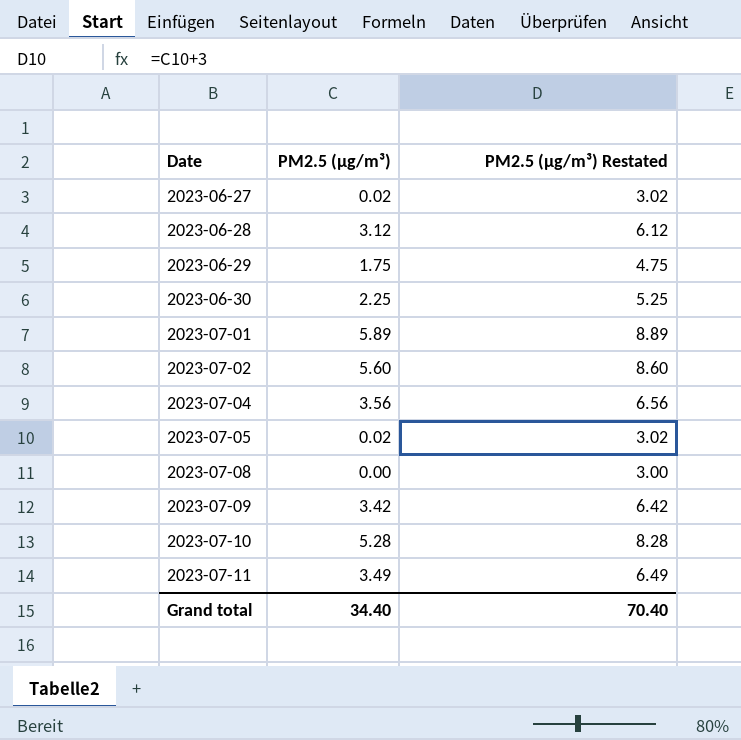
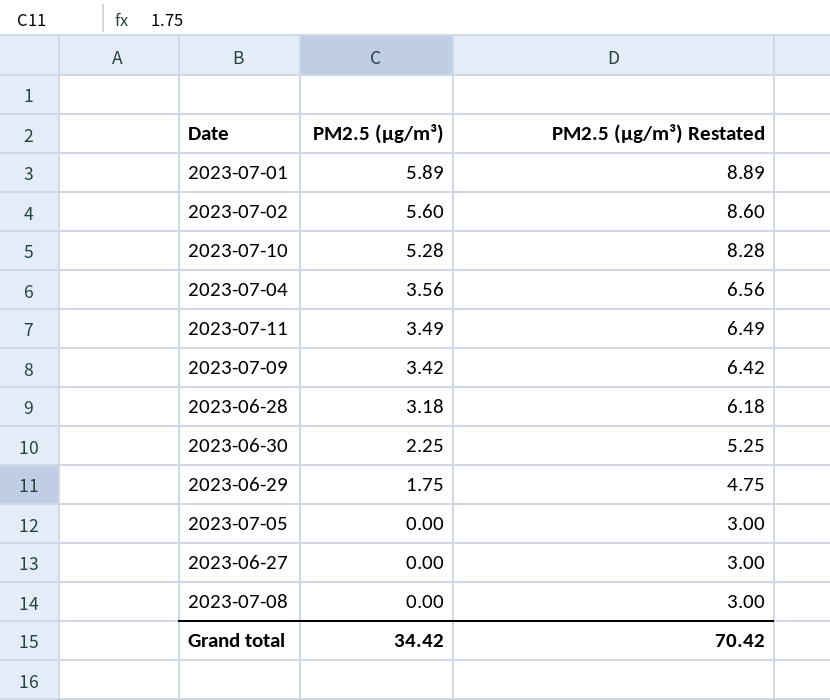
row order: Date ascending -> PM2.5 (μg/m³) descending
2023-06-28 | PM2.5 (μg/m³): 3.12 -> 3.18
2023-06-28 | PM2.5 (μg/m³) Restated: 6.12 -> 6.18
2023-07-05 | PM2.5 (μg/m³): 0.02 -> 0.00
2023-07-05 | PM2.5 (μg/m³) Restated: 3.02 -> 3.00
2023-06-27 | PM2.5 (μg/m³): 0.02 -> 0.00
2023-06-27 | PM2.5 (μg/m³) Restated: 3.02 -> 3.00
Grand total | PM2.5 (μg/m³): 34.40 -> 34.42
Grand total | PM2.5 (μg/m³) Restated: 70.40 -> 70.42

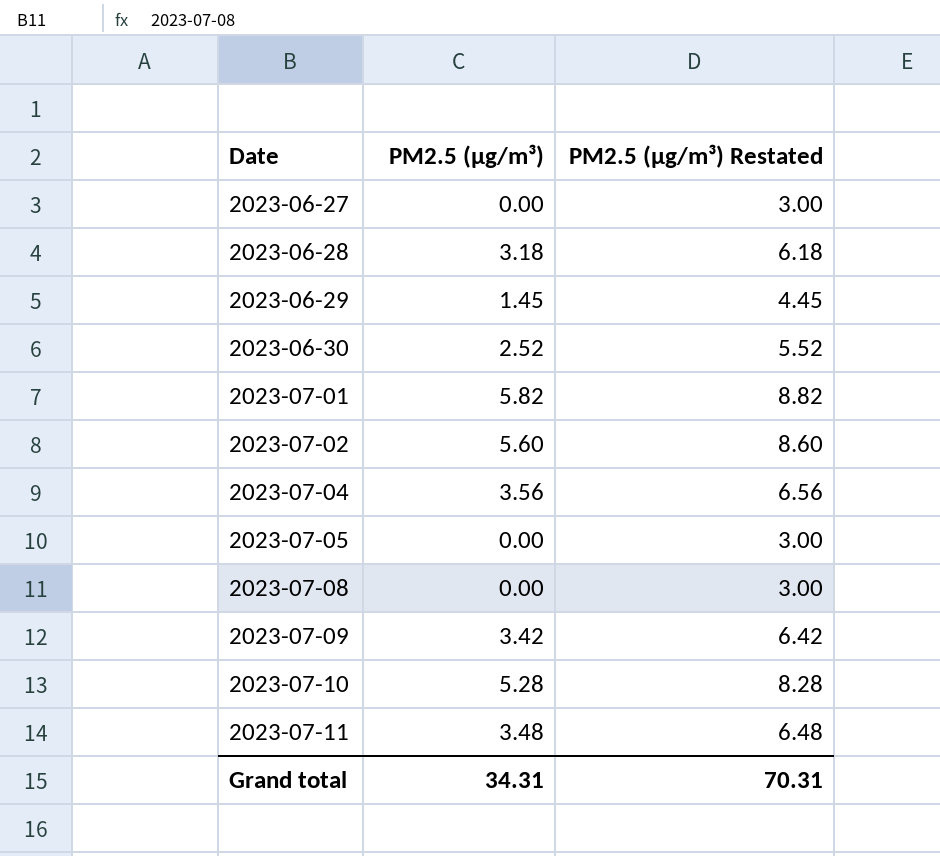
row order: PM2.5 (μg/m³) descending -> Date ascending
2023-06-29 | PM2.5 (μg/m³): 1.75 -> 1.45
2023-06-29 | PM2.5 (μg/m³) Restated: 4.75 -> 4.45
2023-06-30 | PM2.5 (μg/m³): 2.25 -> 2.52
2023-06-30 | PM2.5 (μg/m³) Restated: 5.25 -> 5.52
2023-07-01 | PM2.5 (μg/m³): 5.89 -> 5.82
2023-07-01 | PM2.5 (μg/m³) Restated: 8.89 -> 8.82
2023-07-11 | PM2.5 (μg/m³): 3.49 -> 3.48
2023-07-11 | PM2.5 (μg/m³) Restated: 6.49 -> 6.48
Grand total | PM2.5 (μg/m³): 34.42 -> 34.31
Grand total | PM2.5 (μg/m³) Restated: 70.42 -> 70.31

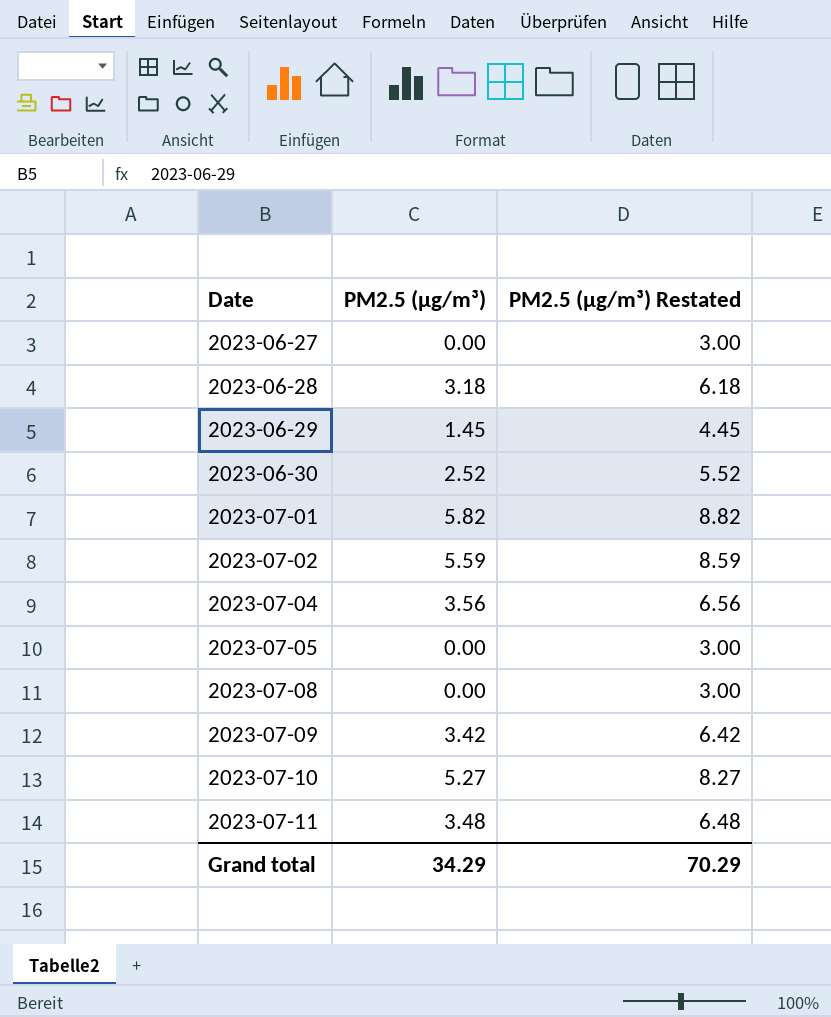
2023-07-02 | PM2.5 (μg/m³): 5.60 -> 5.59
2023-07-02 | PM2.5 (μg/m³) Restated: 8.60 -> 8.59
2023-07-10 | PM2.5 (μg/m³): 5.28 -> 5.27
2023-07-10 | PM2.5 (μg/m³) Restated: 8.28 -> 8.27
Grand total | PM2.5 (μg/m³): 34.31 -> 34.29
Grand total | PM2.5 (μg/m³) Restated: 70.31 -> 70.29

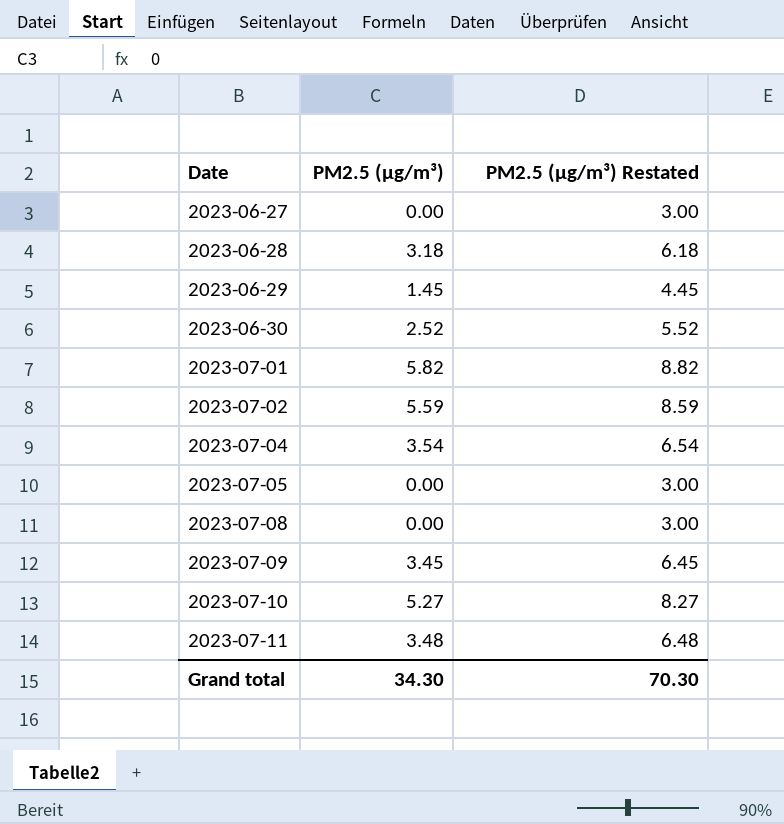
2023-07-04 | PM2.5 (μg/m³): 3.56 -> 3.54
2023-07-04 | PM2.5 (μg/m³) Restated: 6.56 -> 6.54
2023-07-09 | PM2.5 (μg/m³): 3.42 -> 3.45
2023-07-09 | PM2.5 (μg/m³) Restated: 6.42 -> 6.45
Grand total | PM2.5 (μg/m³): 34.29 -> 34.30
Grand total | PM2.5 (μg/m³) Restated: 70.29 -> 70.30

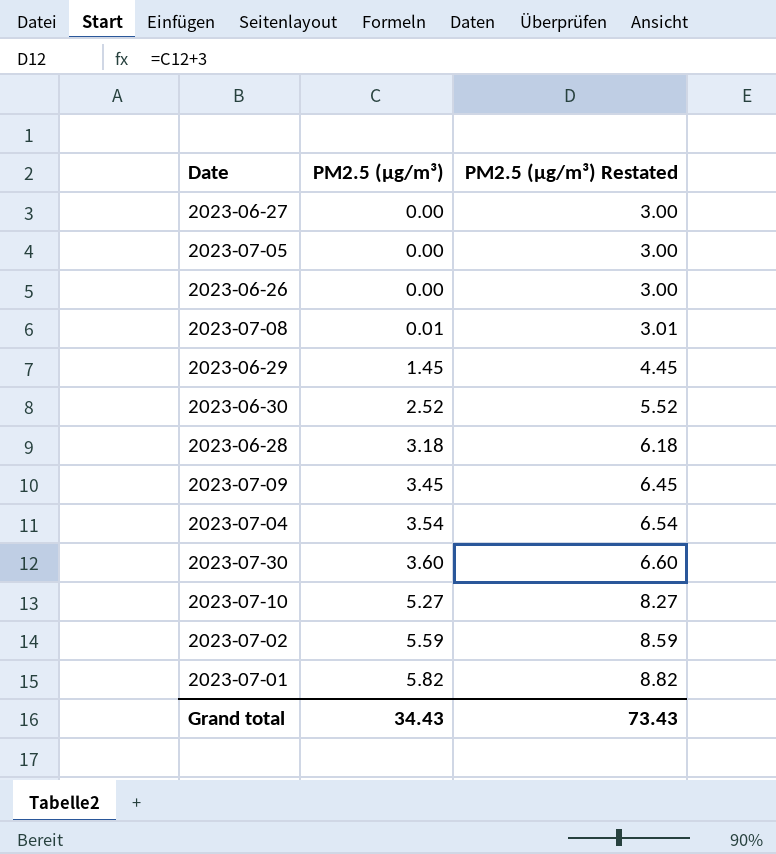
row order: Date ascending -> PM2.5 (μg/m³) ascending
row 2023-07-11: 3.48 | 6.48 -> none
row 2023-06-26: none -> 0.00 | 3.00
2023-07-08 | PM2.5 (μg/m³): 0.00 -> 0.01
2023-07-08 | PM2.5 (μg/m³) Restated: 3.00 -> 3.01
row 2023-07-30: none -> 3.60 | 6.60
Grand total | PM2.5 (μg/m³): 34.30 -> 34.43
Grand total | PM2.5 (μg/m³) Restated: 70.30 -> 73.43

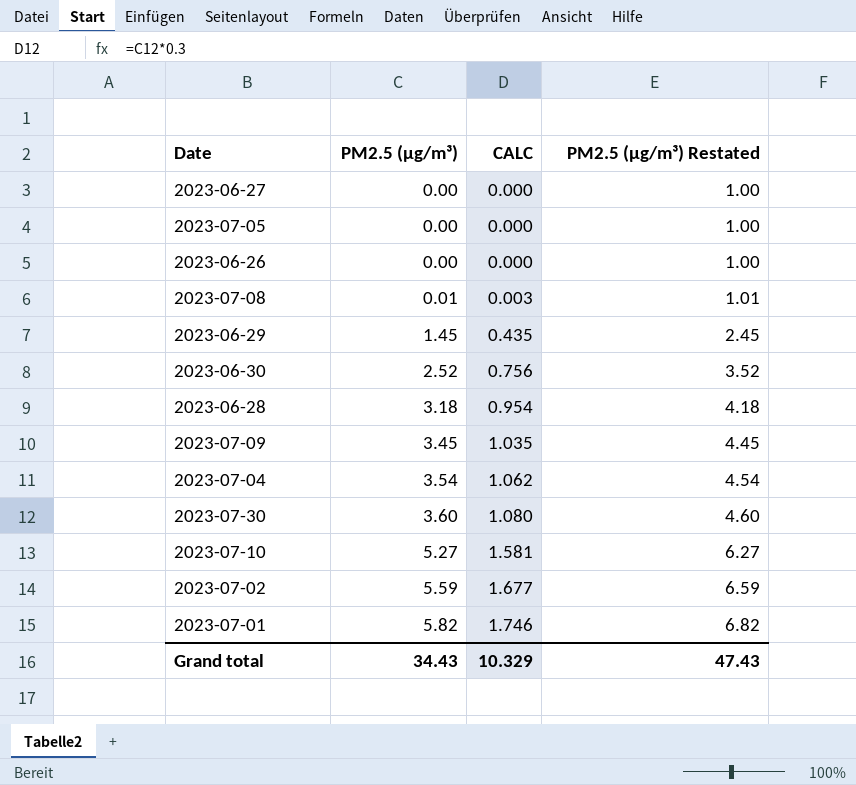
column CALC | formula: none -> [PM2.5 (μg/m³)] * 0.3
column PM2.5 (μg/m³) Restated | formula: [PM2.5 (μg/m³)] + 3 -> [PM2.5 (μg/m³)] + 1
Grand total | PM2.5 (μg/m³) Restated: 73.43 -> 47.43

